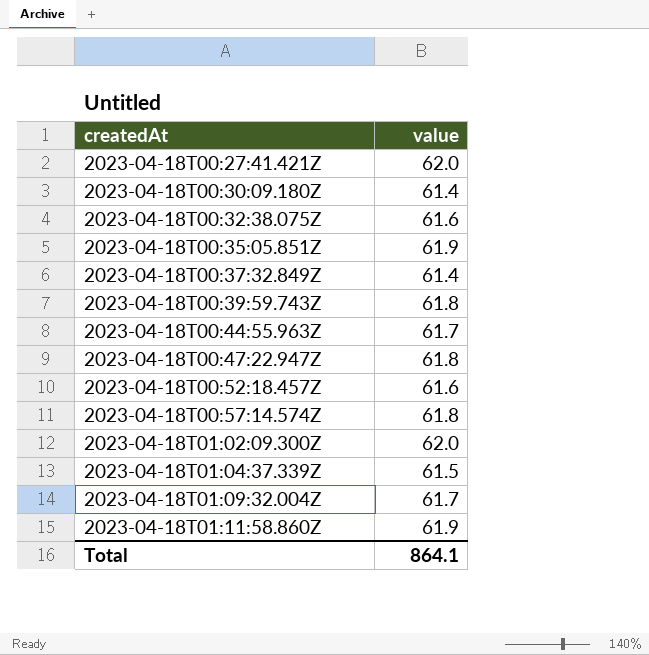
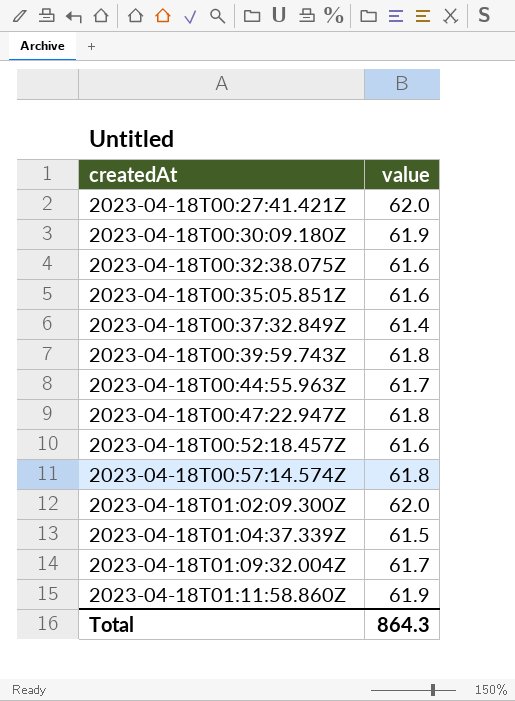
2023-04-18T00:30:09.180Z | value: 61.4 -> 61.9
2023-04-18T00:35:05.851Z | value: 61.9 -> 61.6
Total | value: 864.1 -> 864.3

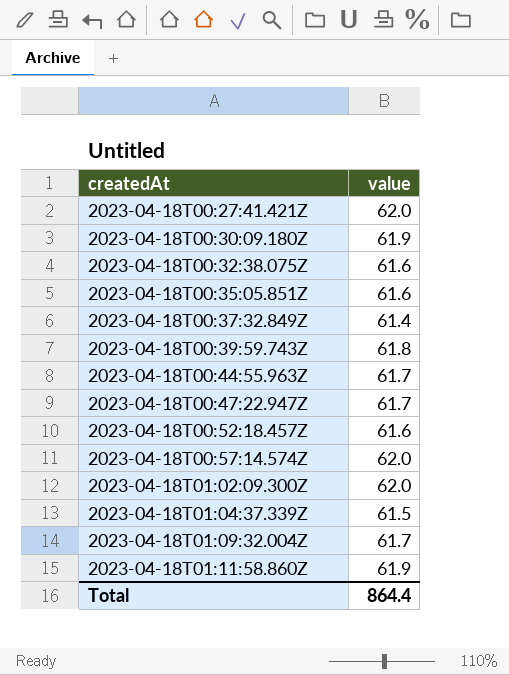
2023-04-18T00:47:22.947Z | value: 61.8 -> 61.7
2023-04-18T00:57:14.574Z | value: 61.8 -> 62.0
Total | value: 864.3 -> 864.4

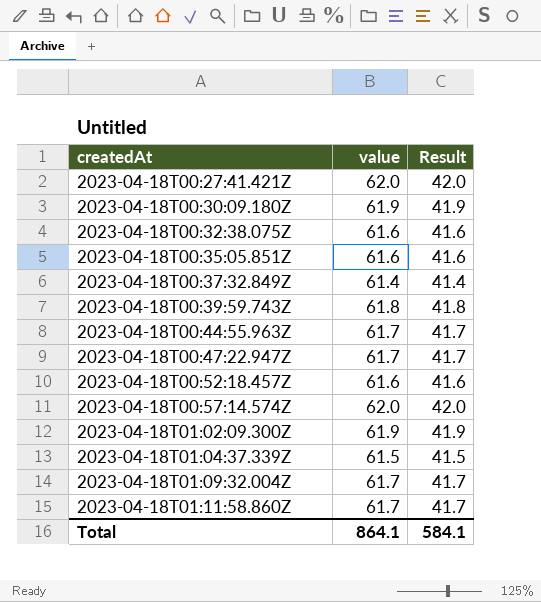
column Result | formula: none -> [value] - 20
2023-04-18T01:02:09.300Z | value: 62.0 -> 61.9
2023-04-18T01:11:58.860Z | value: 61.9 -> 61.7
Total | value: 864.4 -> 864.1

